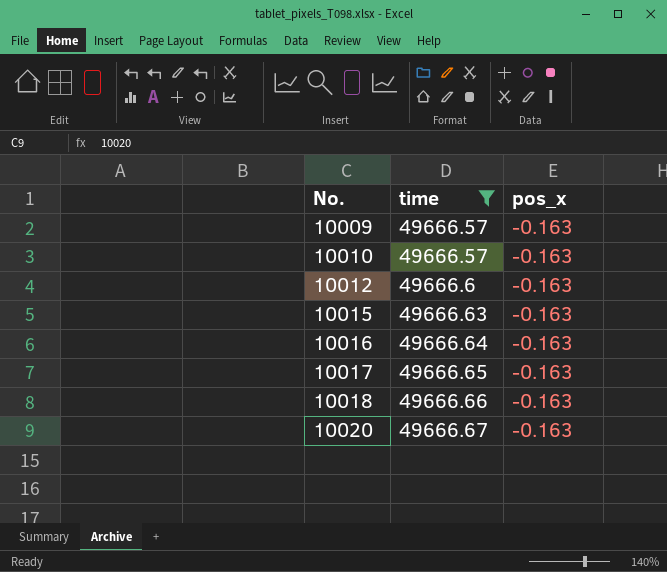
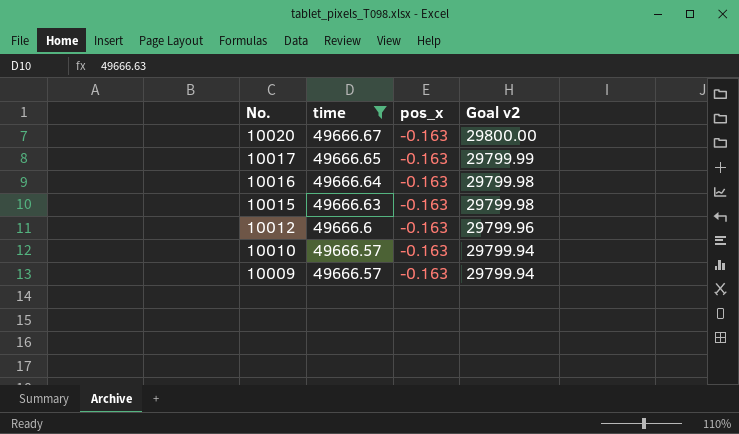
row order: No. ascending -> No. descending
column Goal v2 | formula: none -> [time] * 0.6
row 10018: 49666.66 | -0.163 -> none

